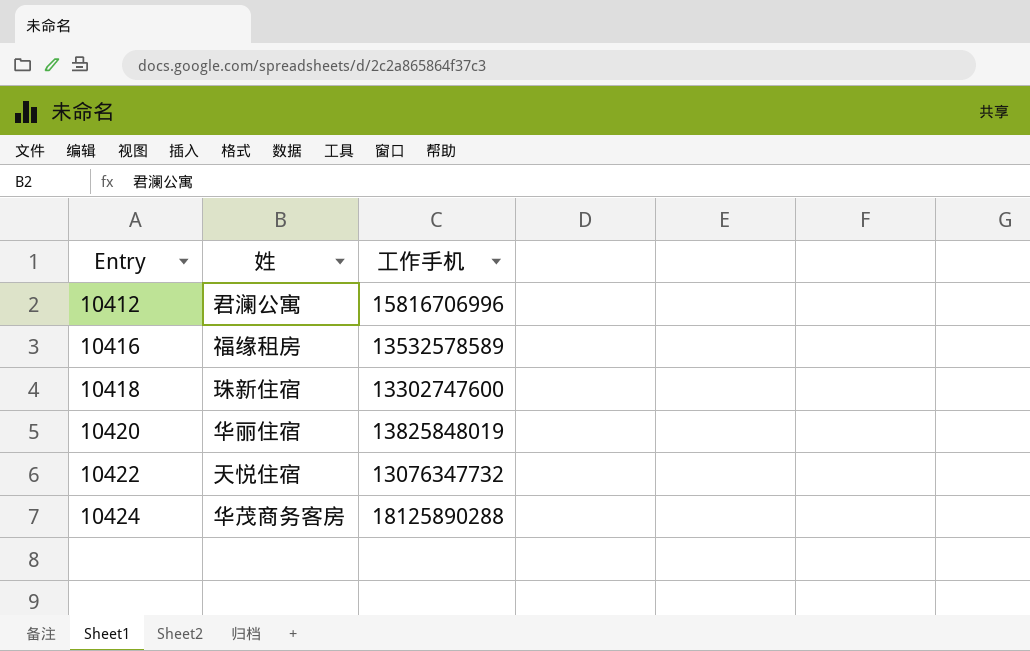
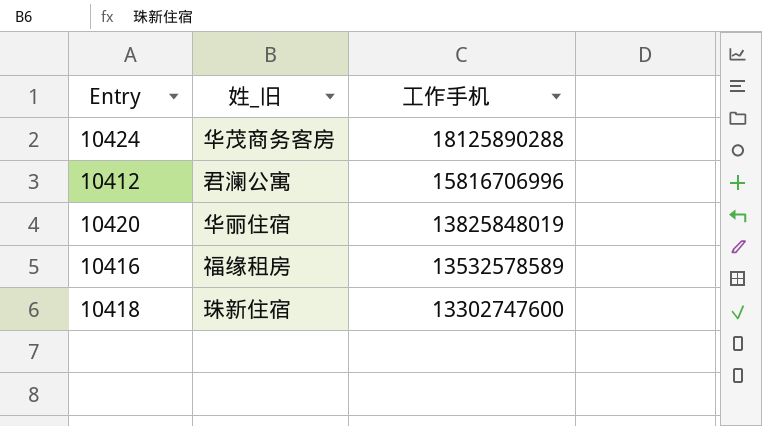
row order: Entry ascending -> 工作手机 descending
column name: 姓 -> 姓_旧
row 10422: 天悦住宿 | 13076347732 -> none

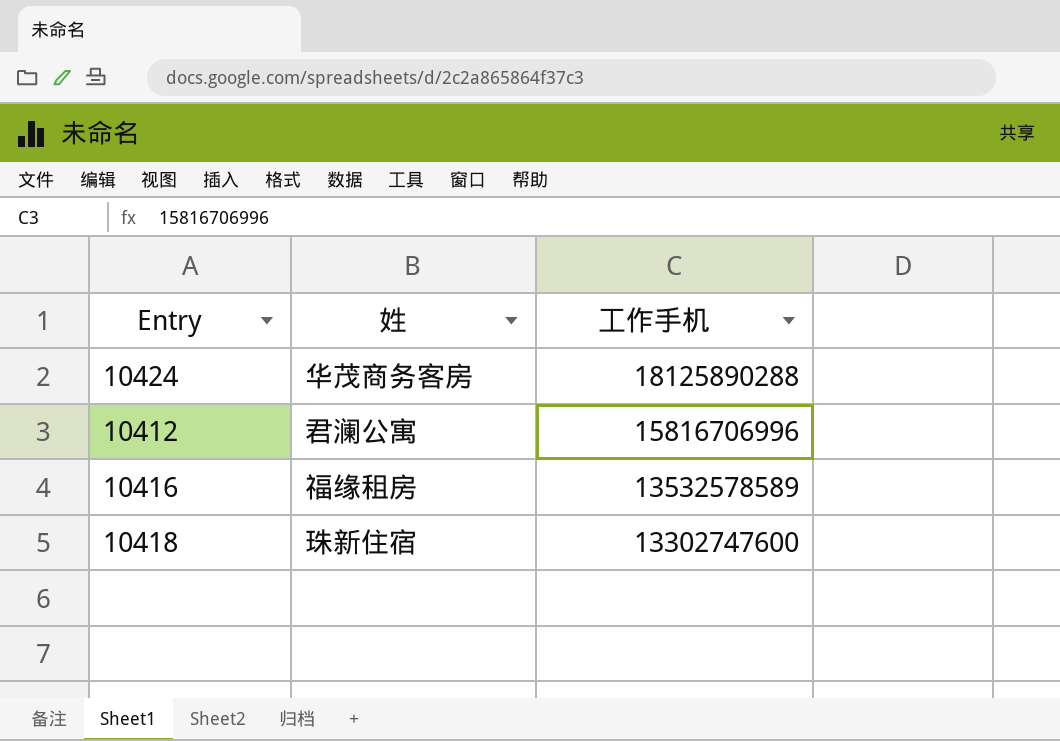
column name: 姓_旧 -> 姓
row 10420: 华丽住宿 | 13825848019 -> none

